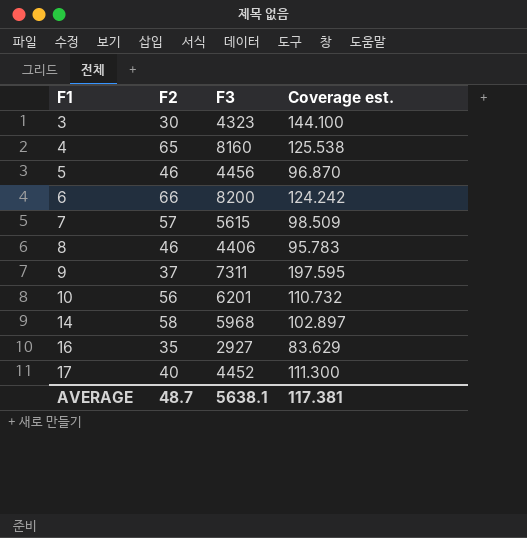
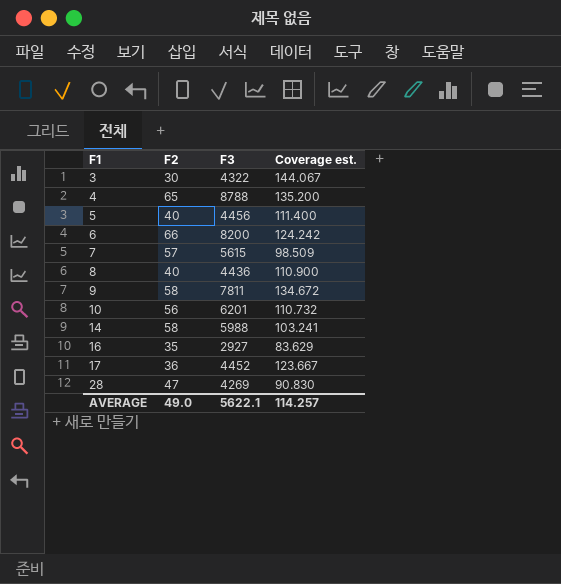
3 | F3: 4323 -> 4322
3 | Coverage est.: 144.100 -> 144.067
4 | F3: 8160 -> 8788
4 | Coverage est.: 125.538 -> 135.200
5 | F2: 46 -> 40
5 | Coverage est.: 96.870 -> 111.400
8 | F2: 46 -> 40
8 | F3: 4406 -> 4436
8 | Coverage est.: 95.783 -> 110.900
9 | F2: 37 -> 58
9 | F3: 7311 -> 7811
9 | Coverage est.: 197.595 -> 134.672
14 | F3: 5968 -> 5988
14 | Coverage est.: 102.897 -> 103.241
17 | F2: 40 -> 36
17 | Coverage est.: 111.300 -> 123.667
row 28: none -> 47 | 4269 | 90.830
AVERAGE | F2: 48.7 -> 49.0
AVERAGE | F3: 5638.1 -> 5622.1
AVERAGE | Coverage est.: 117.381 -> 114.257

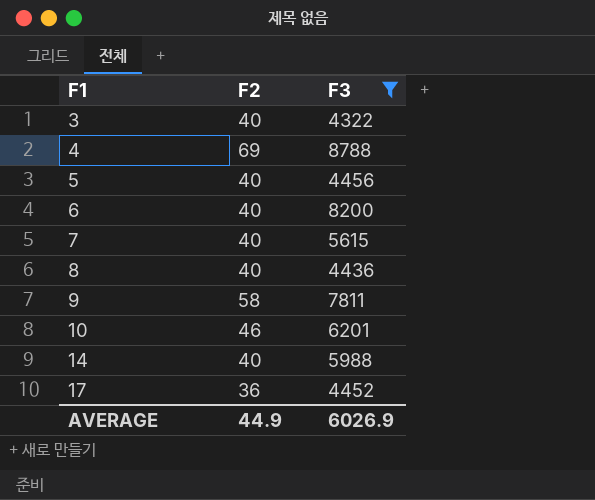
filter: none -> F3 >= 4322
column Coverage est. | formula: [F3] / [F2] -> none
3 | F2: 30 -> 40
4 | F2: 65 -> 69
6 | F2: 66 -> 40
7 | F2: 57 -> 40
10 | F2: 56 -> 46
14 | F2: 58 -> 40
AVERAGE | F2: 49.0 -> 44.9
AVERAGE | F3: 5622.1 -> 6026.9

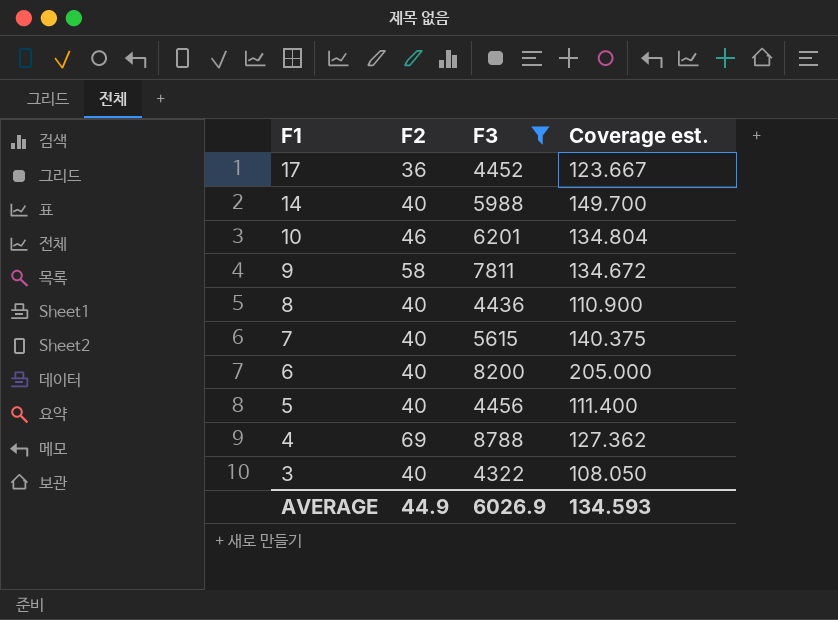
row order: F1 ascending -> F1 descending
column Coverage est. | formula: none -> [F3] / [F2]

